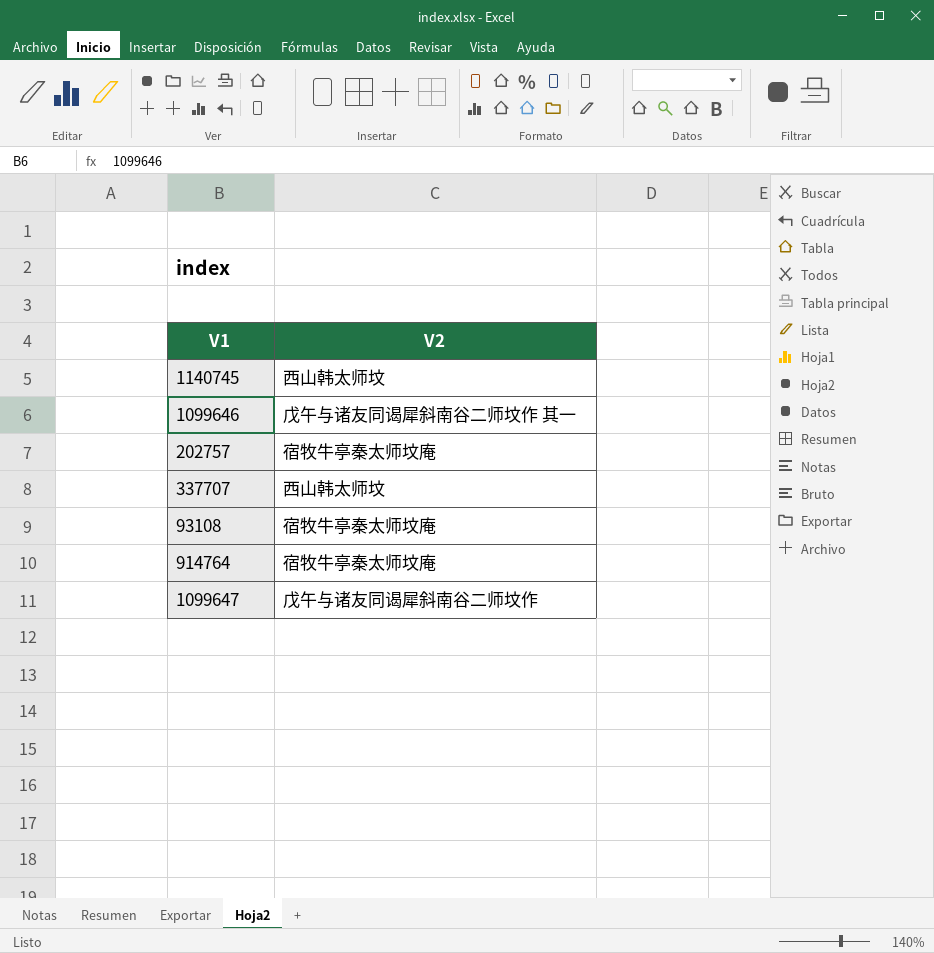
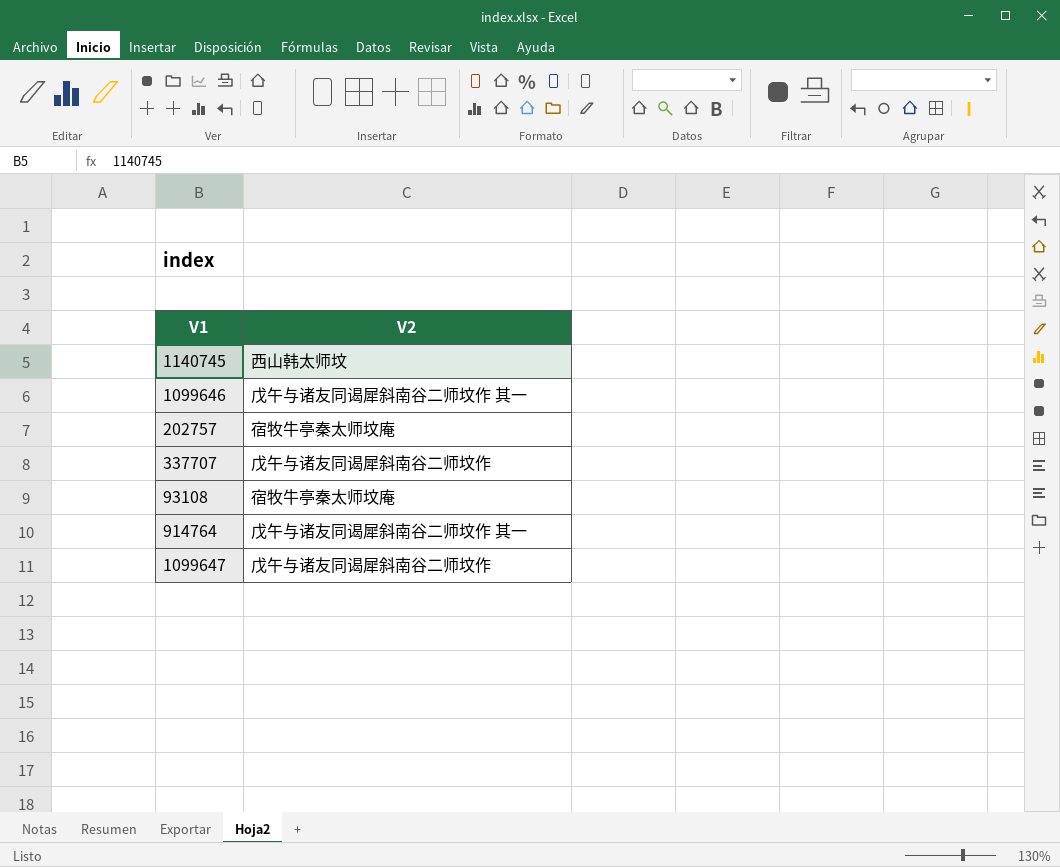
337707 | V2: 西山韩太师坟 -> 戊午与诸友同谒犀斜南谷二师坟作
914764 | V2: 宿牧牛亭秦太师坟庵 -> 戊午与诸友同谒犀斜南谷二师坟作 其一

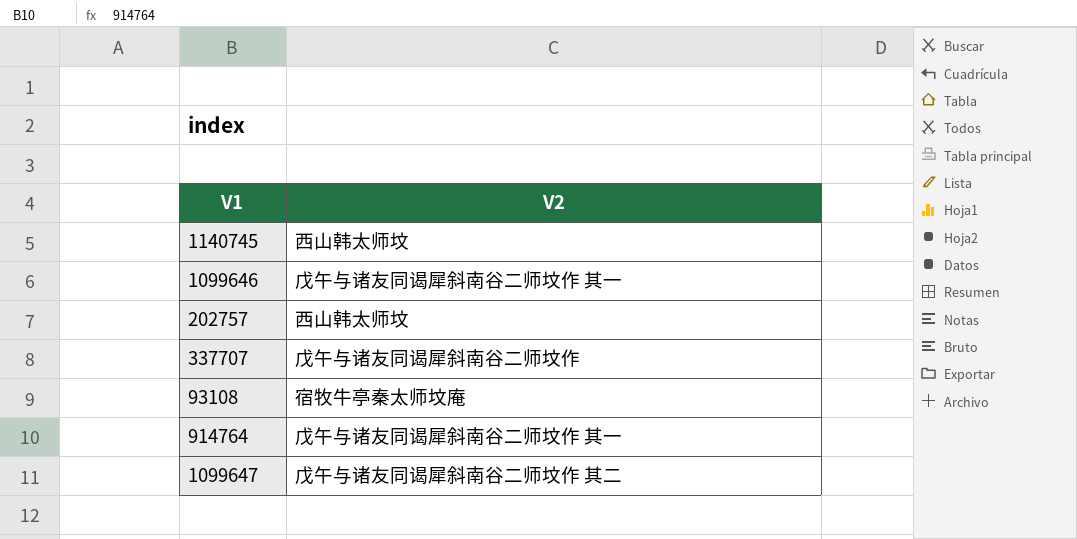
202757 | V2: 宿牧牛亭秦太师坟庵 -> 西山韩太师坟
1099647 | V2: 戊午与诸友同谒犀斜南谷二师坟作 -> 戊午与诸友同谒犀斜南谷二师坟作 其二

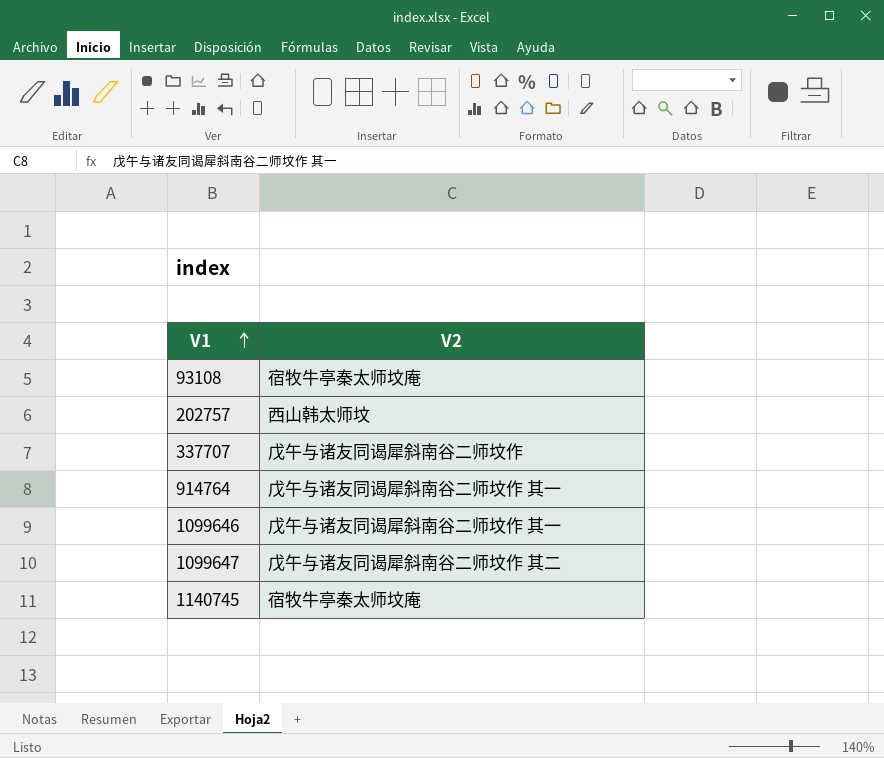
row order: none -> V1 ascending
1140745 | V2: 西山韩太师坟 -> 宿牧牛亭秦太师坟庵

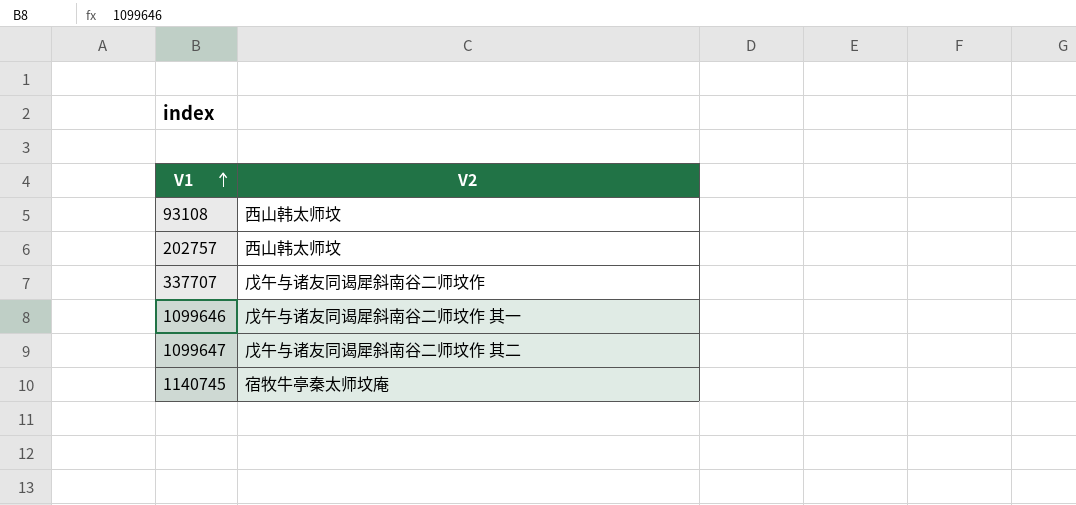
row 914764: 戊午与诸友同谒犀斜南谷二师坟作 其一 -> none
93108 | V2: 宿牧牛亭秦太师坟庵 -> 西山韩太师坟

